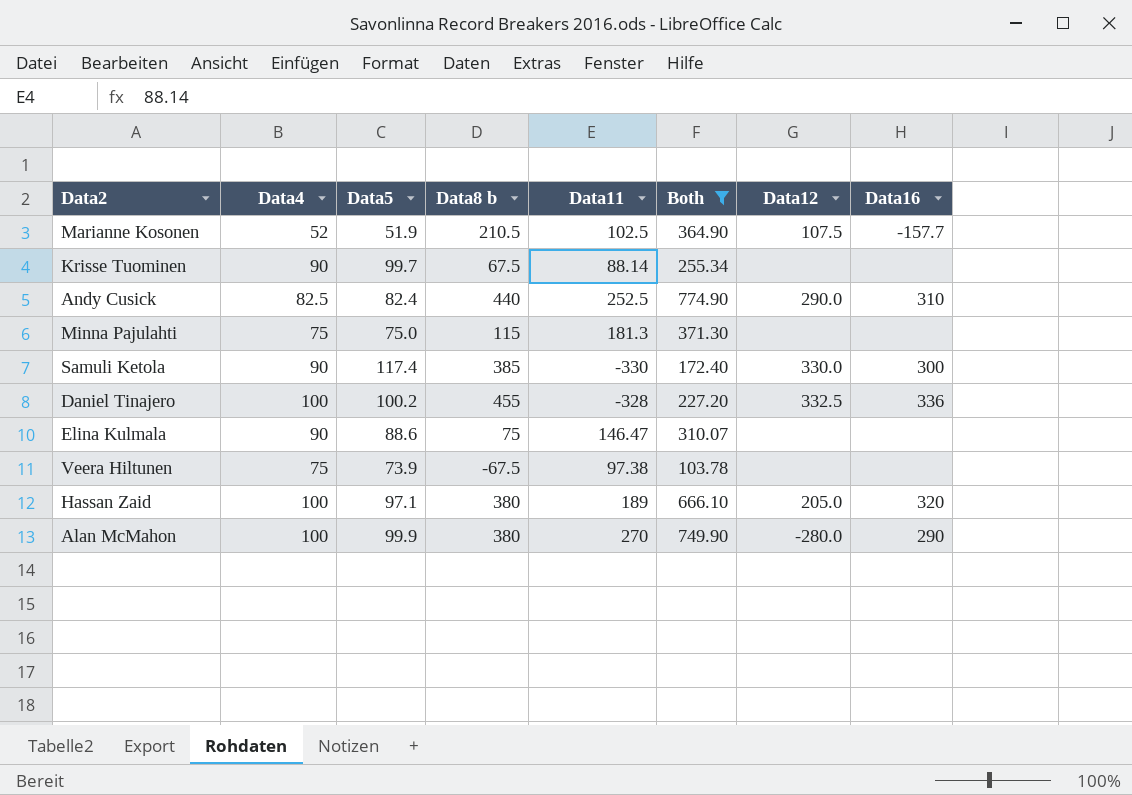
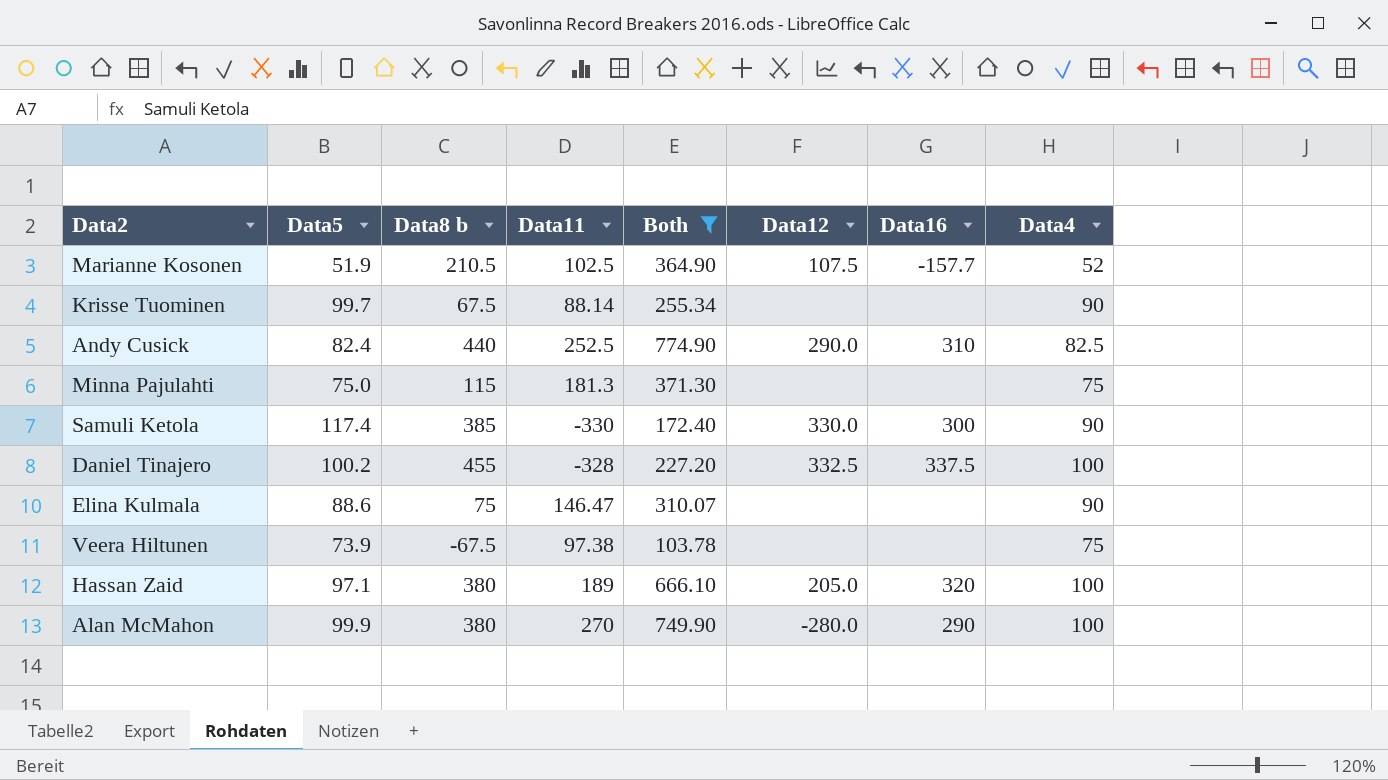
column Data4 | position: 2 -> 8
Daniel Tinajero | Data16: 336 -> 337.5

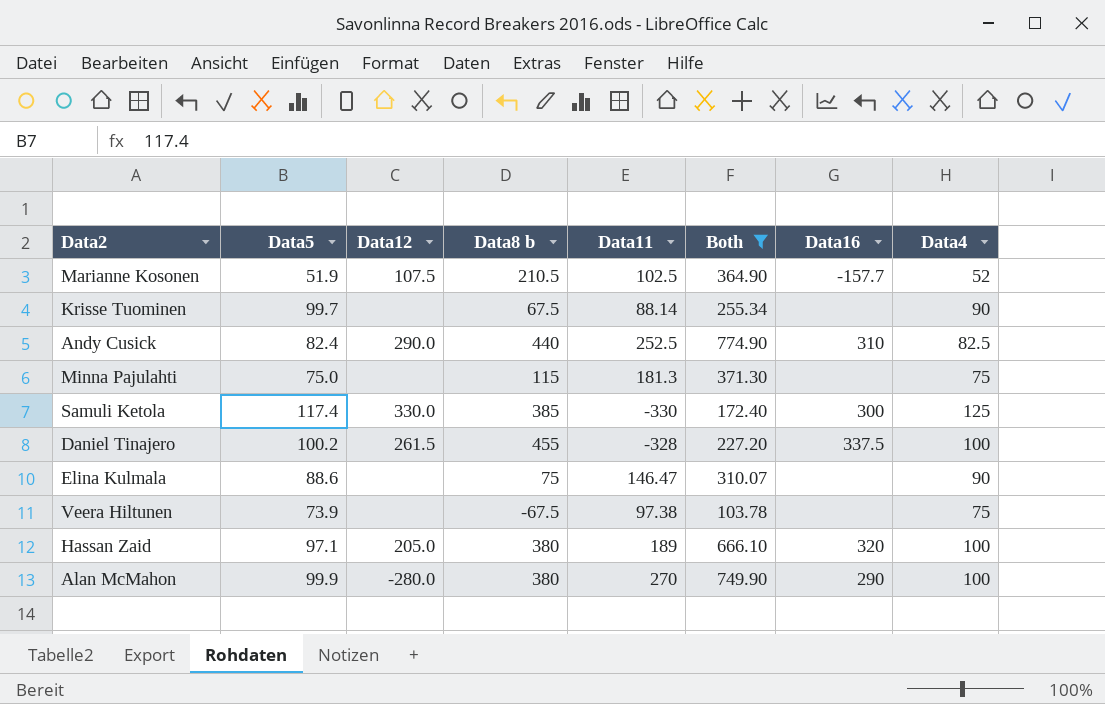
column Data12 | position: 6 -> 3
Samuli Ketola | Data4: 90 -> 125
Daniel Tinajero | Data12: 332.5 -> 261.5

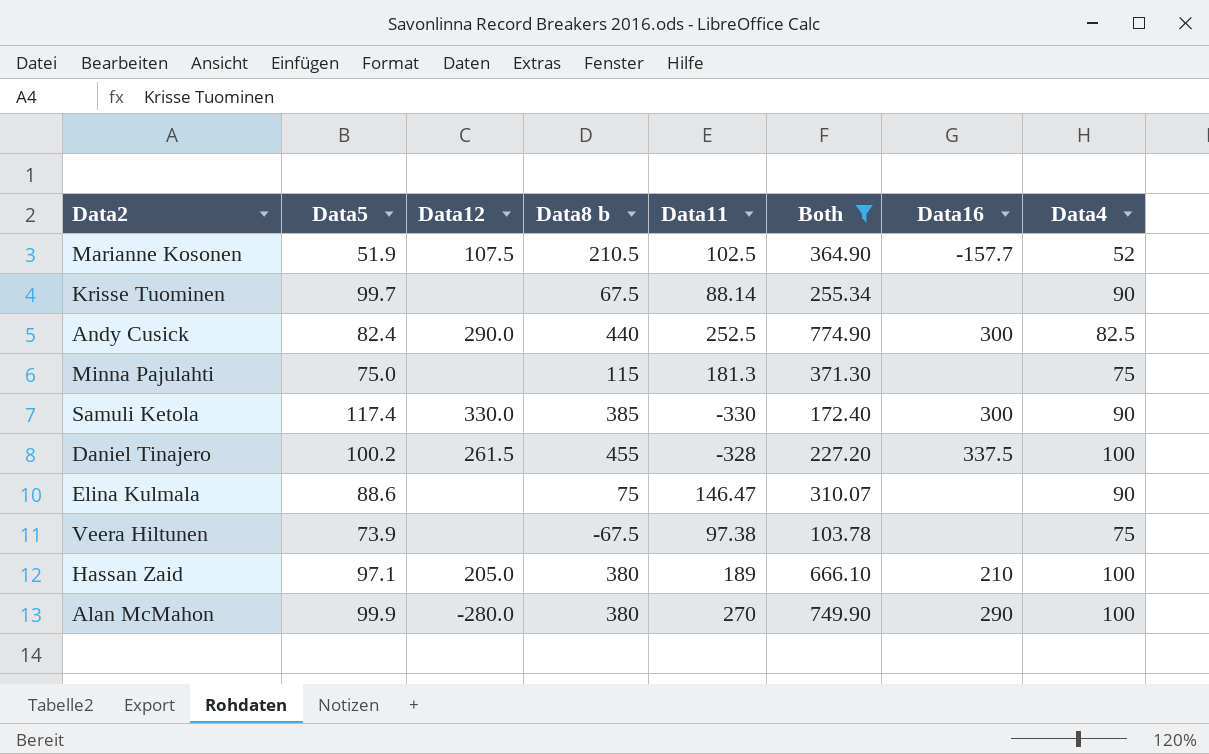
Andy Cusick | Data16: 310 -> 300
Samuli Ketola | Data4: 125 -> 90
Hassan Zaid | Data16: 320 -> 210

